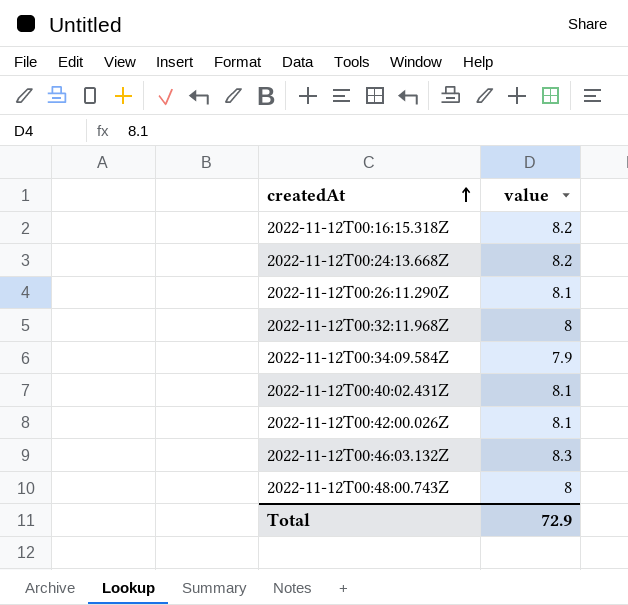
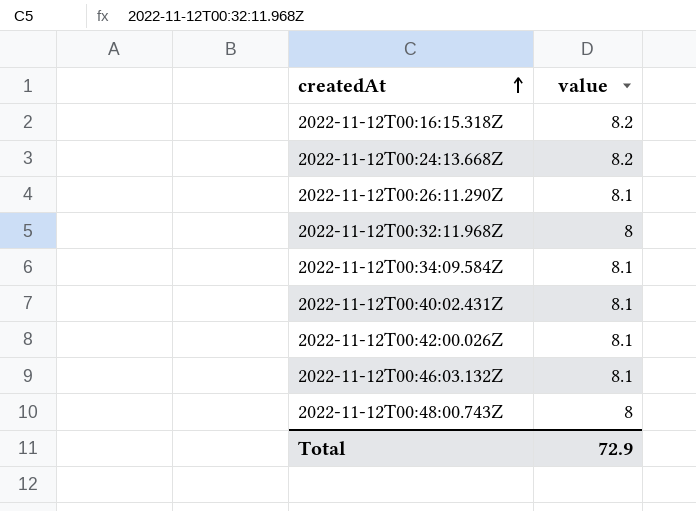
2022-11-12T00:34:09.584Z | value: 7.9 -> 8.1
2022-11-12T00:46:03.132Z | value: 8.3 -> 8.1

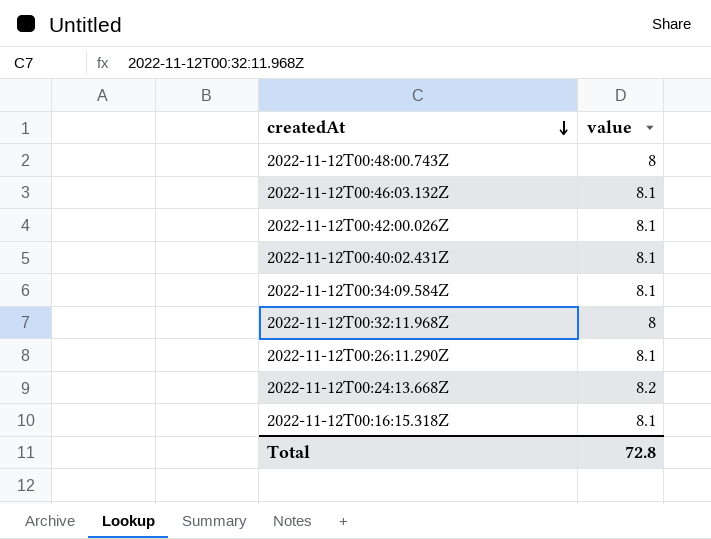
row order: createdAt ascending -> createdAt descending
2022-11-12T00:16:15.318Z | value: 8.2 -> 8.1
Total | value: 72.9 -> 72.8

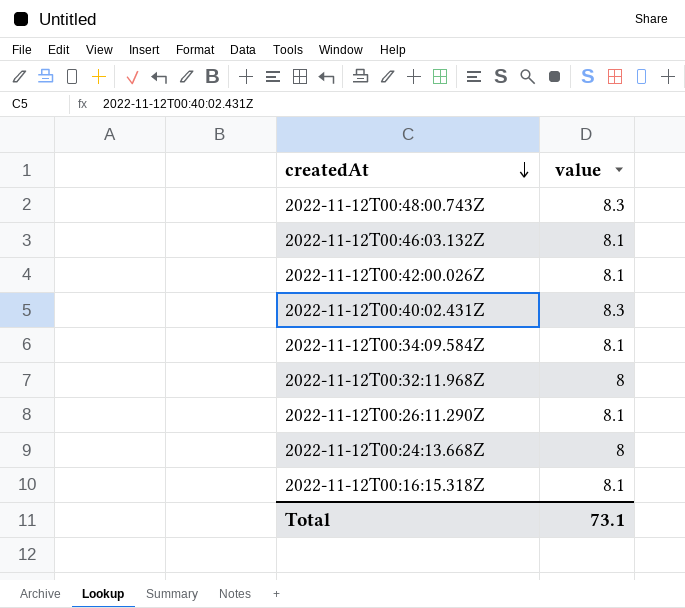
2022-11-12T00:48:00.743Z | value: 8 -> 8.3
2022-11-12T00:40:02.431Z | value: 8.1 -> 8.3
2022-11-12T00:24:13.668Z | value: 8.2 -> 8
Total | value: 72.8 -> 73.1

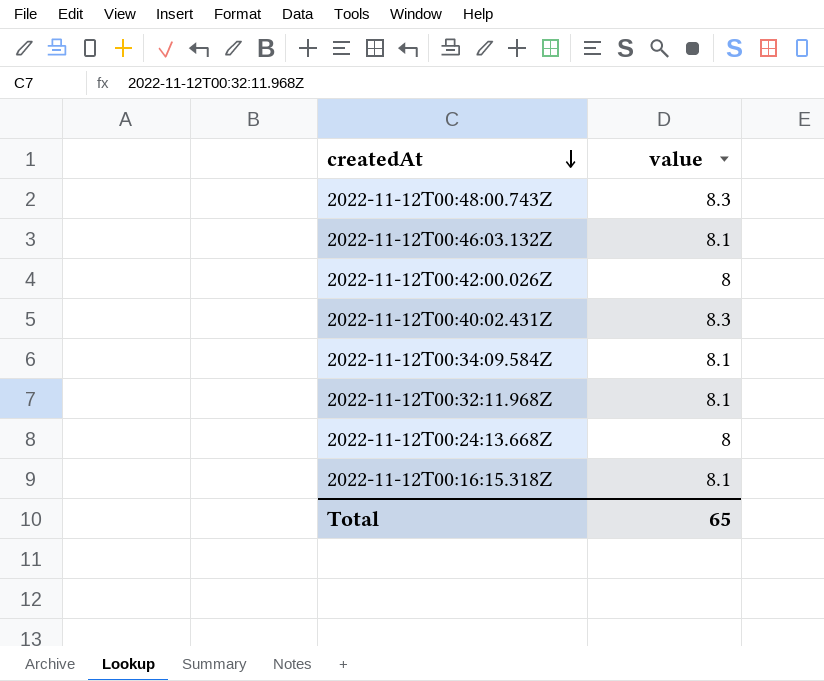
row 2022-11-12T00:26:11.290Z: 8.1 -> none
2022-11-12T00:42:00.026Z | value: 8.1 -> 8
2022-11-12T00:32:11.968Z | value: 8 -> 8.1
Total | value: 73.1 -> 65

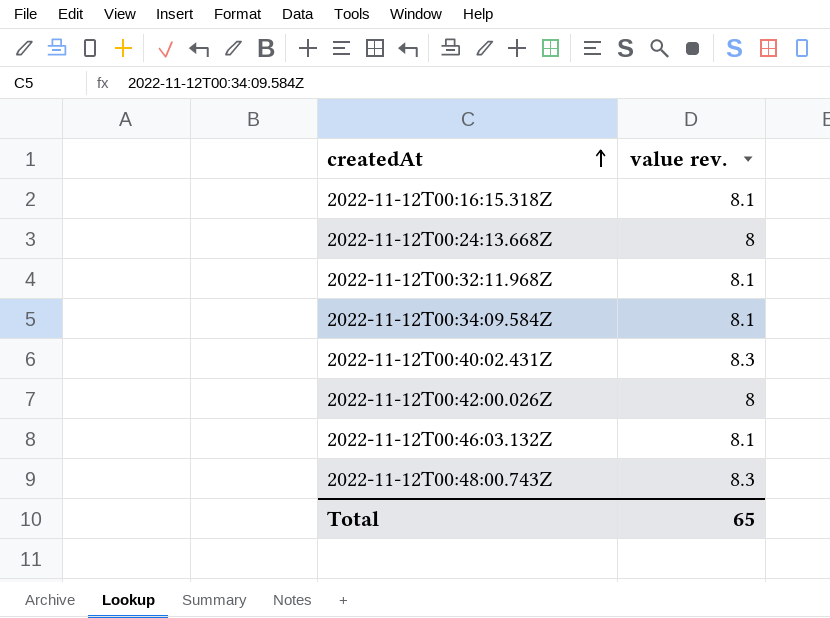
row order: createdAt descending -> createdAt ascending
column name: value -> value rev.

